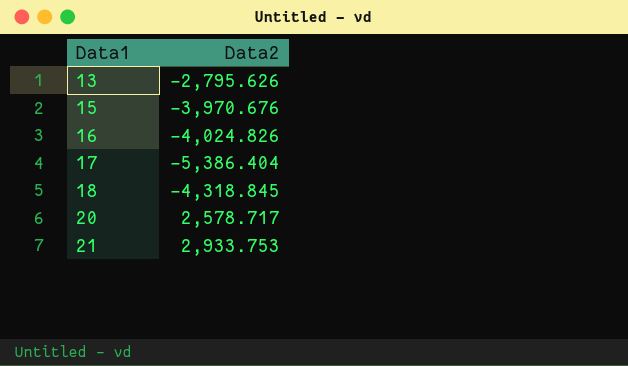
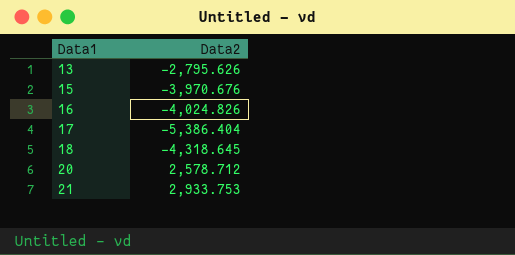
18 | Data2: -4,318.845 -> -4,318.645
20 | Data2: 2,578.717 -> 2,578.712

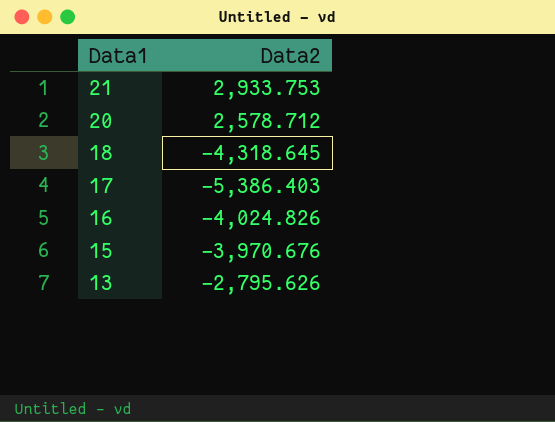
row order: Data1 ascending -> Data1 descending
17 | Data2: -5,386.404 -> -5,386.403

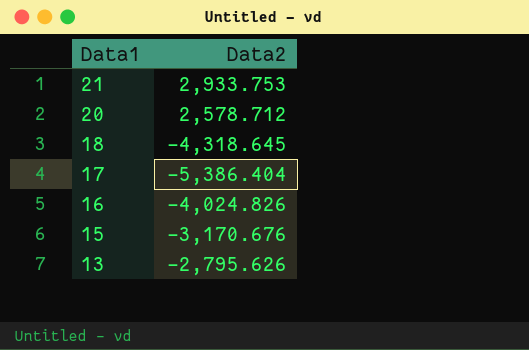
17 | Data2: -5,386.403 -> -5,386.404
15 | Data2: -3,970.676 -> -3,170.676

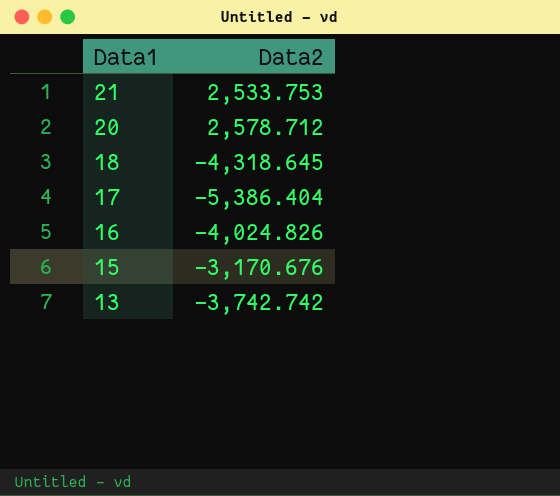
21 | Data2: 2,933.753 -> 2,533.753
13 | Data2: -2,795.626 -> -3,742.742

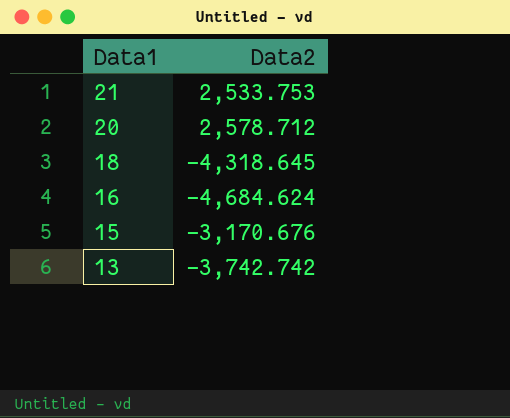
row 17: -5,386.404 -> none
16 | Data2: -4,024.826 -> -4,684.624

